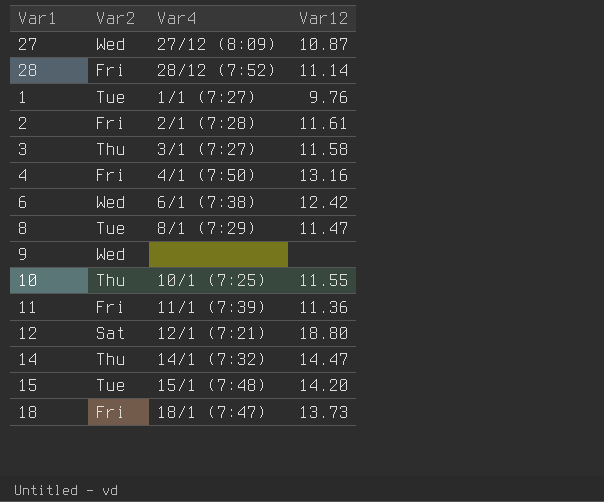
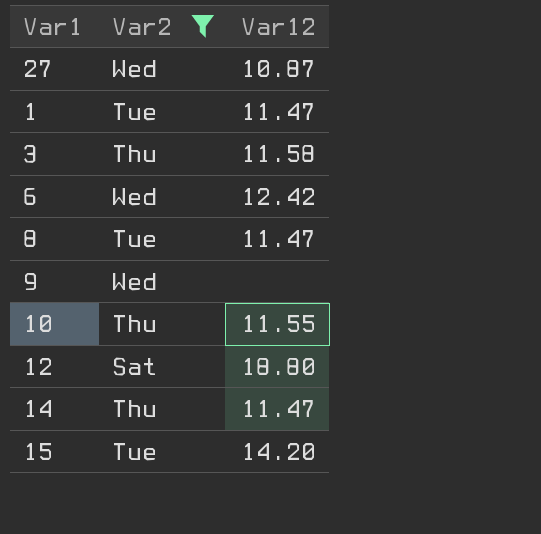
filter: none -> Var2 != Fri
column Var4 | position: 3 -> none
1 | Var12: 9.76 -> 11.47
14 | Var12: 14.47 -> 11.47

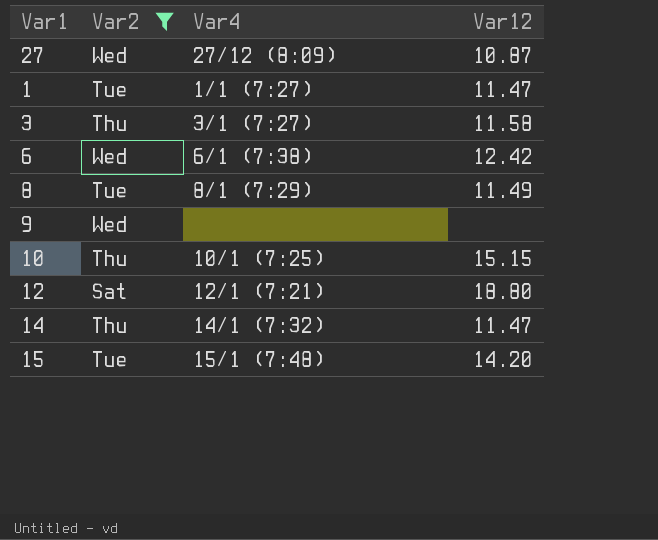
column Var4 | position: none -> 3
8 | Var12: 11.47 -> 11.49
10 | Var12: 11.55 -> 15.15

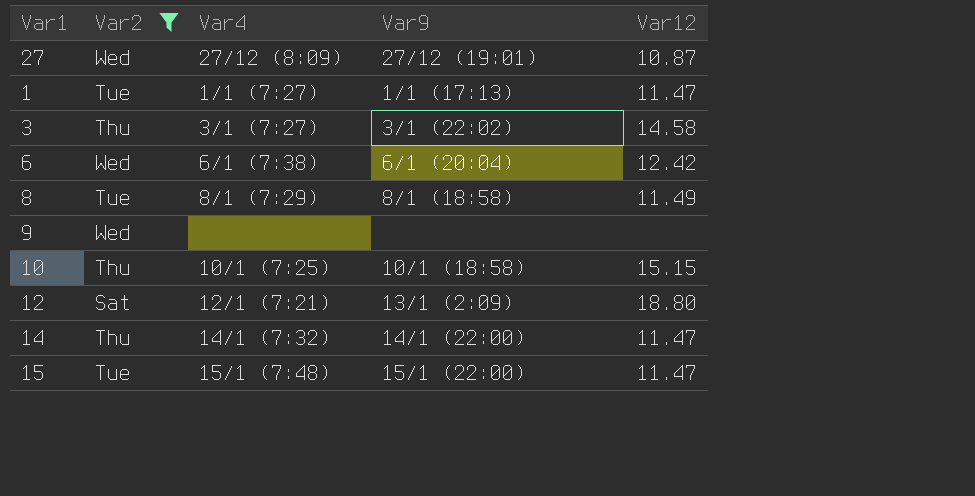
column Var9 | position: none -> 4
3 | Var12: 11.58 -> 14.58
15 | Var12: 14.20 -> 11.47

